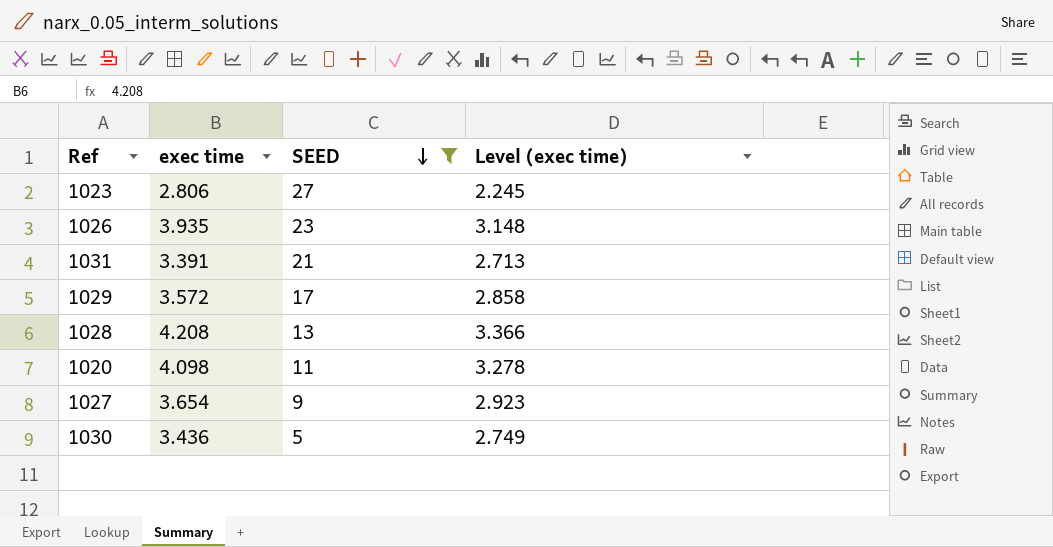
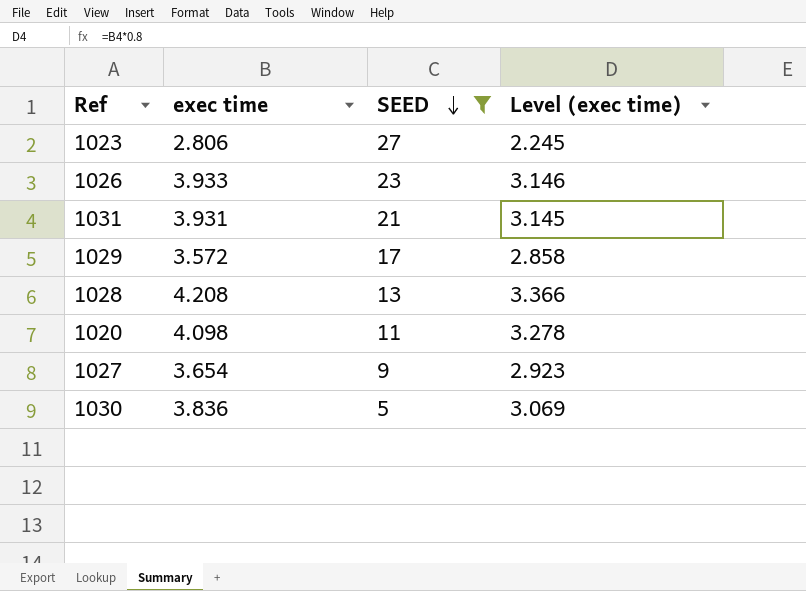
1026 | exec time: 3.935 -> 3.933
1026 | Level (exec time): 3.148 -> 3.146
1031 | exec time: 3.391 -> 3.931
1031 | Level (exec time): 2.713 -> 3.145
1030 | exec time: 3.436 -> 3.836
1030 | Level (exec time): 2.749 -> 3.069

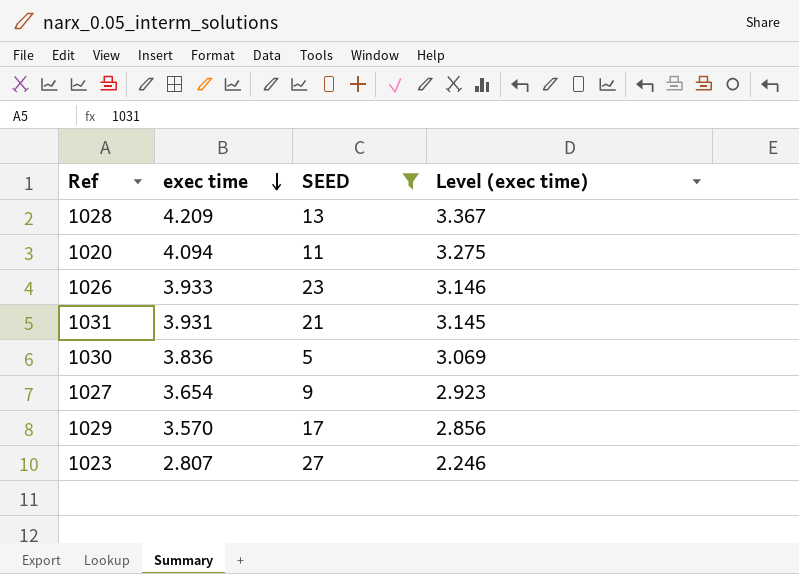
row order: SEED descending -> exec time descending
1028 | exec time: 4.208 -> 4.209
1028 | Level (exec time): 3.366 -> 3.367
1020 | exec time: 4.098 -> 4.094
1020 | Level (exec time): 3.278 -> 3.275
1029 | exec time: 3.572 -> 3.570
1029 | Level (exec time): 2.858 -> 2.856
1023 | exec time: 2.806 -> 2.807
1023 | Level (exec time): 2.245 -> 2.246

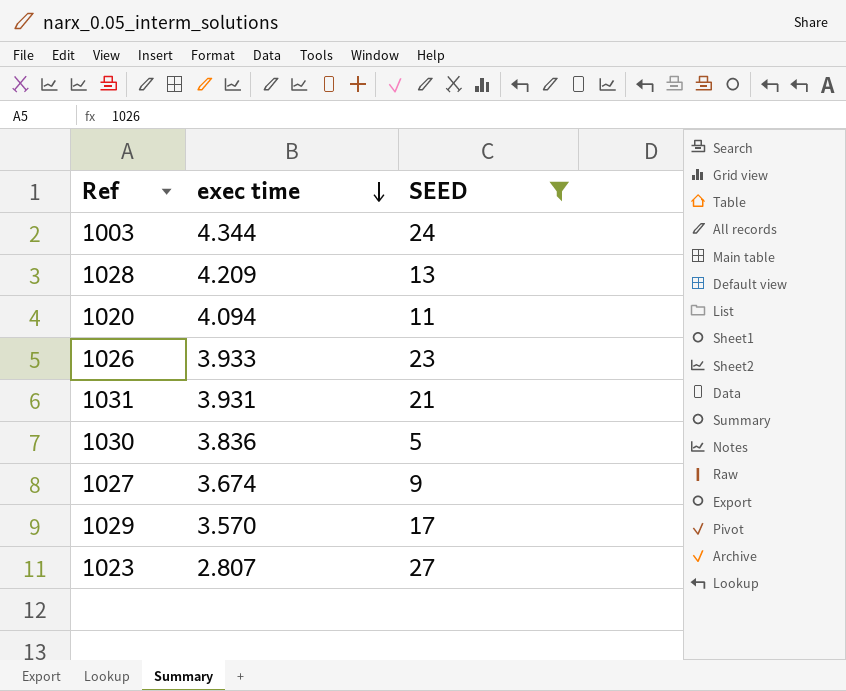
column Level (exec time) | formula: [exec time] * 0.8 -> none
row 1003: none -> 4.344 | 24
1027 | exec time: 3.654 -> 3.674

